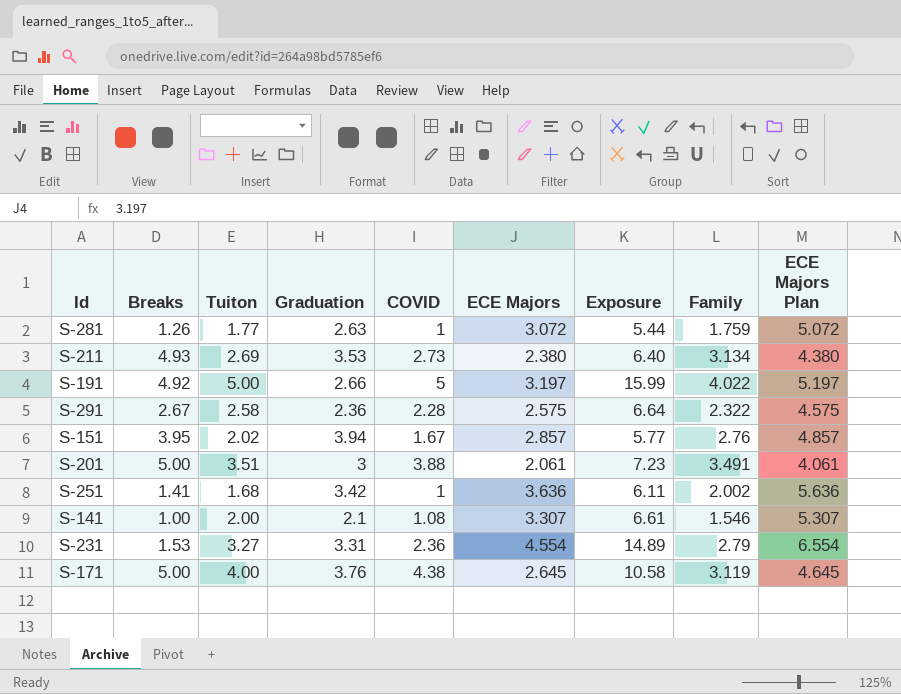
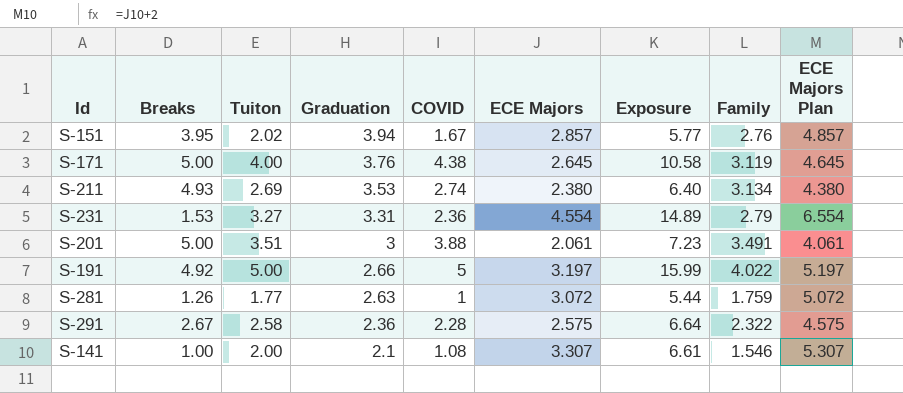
row order: none -> Graduation descending
row S-251: 1.41 | 1.68 | 3.42 | 1 | 3.636 | 6.11 | 2.002 | 5.636 -> none
S-211 | COVID: 2.73 -> 2.74

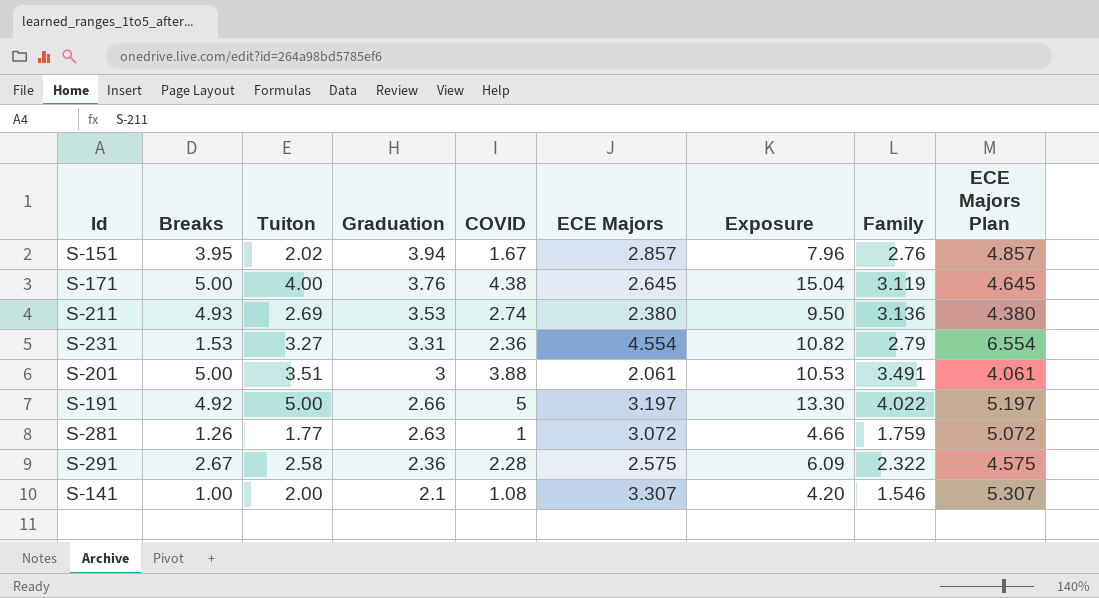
column Exposure | formula: [Tuiton] * [ECE Majors] -> [Tuiton] * [Graduation]
S-211 | Family: 3.134 -> 3.136

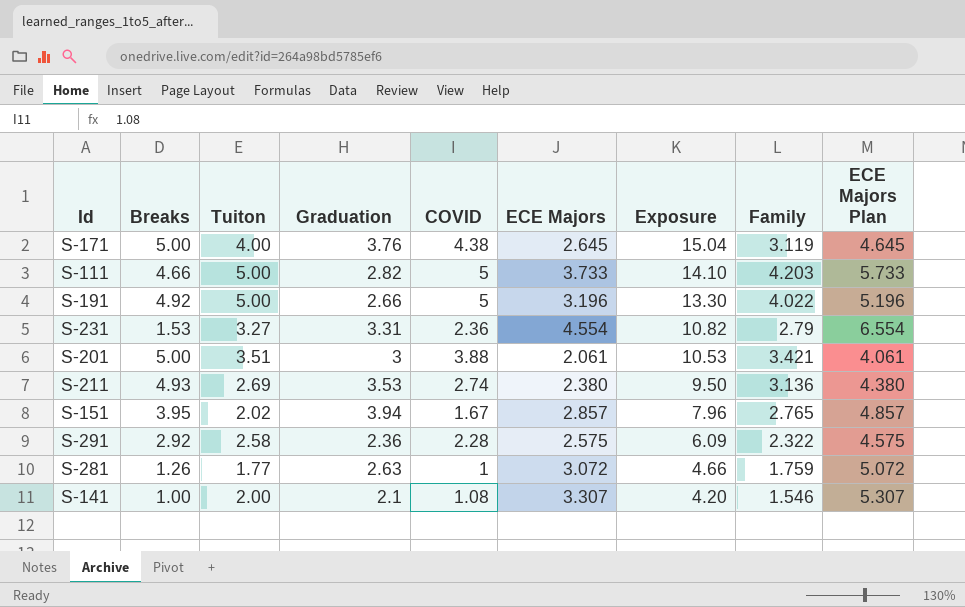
row order: Graduation descending -> Exposure descending
row S-111: none -> 4.66 | 5.00 | 2.82 | 5 | 3.733 | 14.10 | 4.203 | 5.733
S-191 | ECE Majors: 3.197 -> 3.196
S-191 | ECE Majors Plan: 5.197 -> 5.196
S-201 | Family: 3.491 -> 3.421
S-151 | Family: 2.76 -> 2.765
S-291 | Breaks: 2.67 -> 2.92

